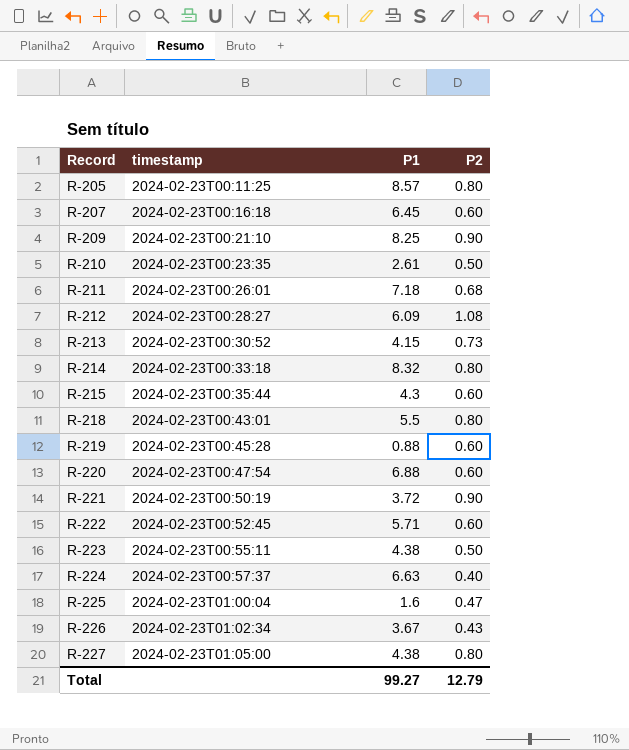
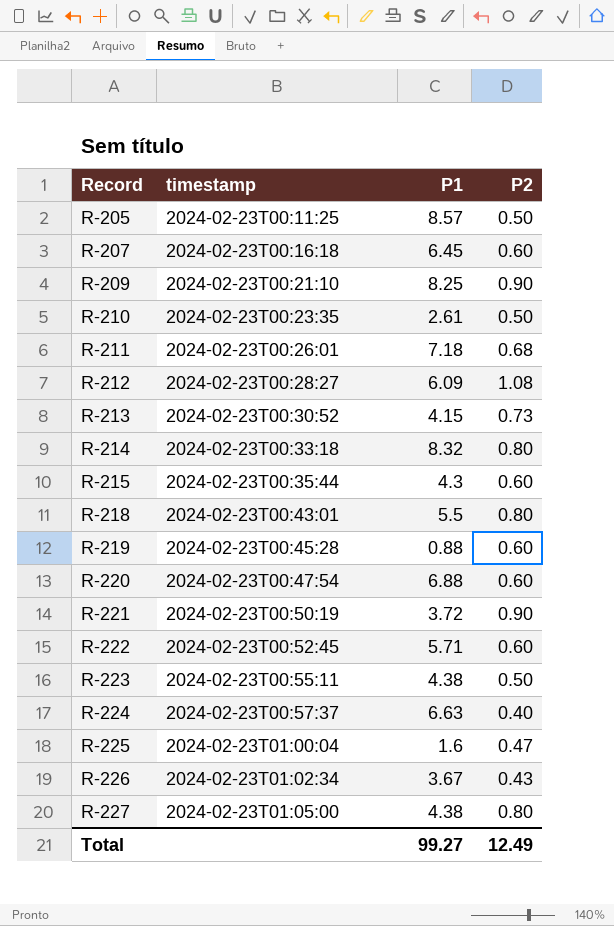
R-205 | P2: 0.80 -> 0.50
Total | P2: 12.79 -> 12.49

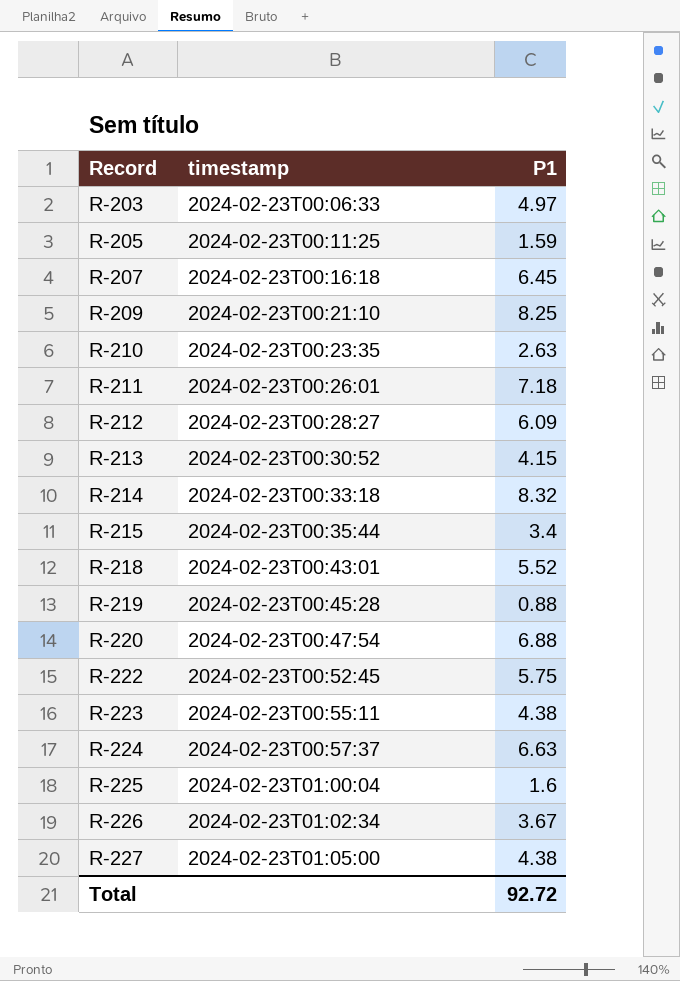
column P2 | position: 4 -> none
row R-221: 2024-02-23T00:50:19 | 3.72 | 0.90 -> none
row R-203: none -> 2024-02-23T00:06:33 | 4.97
R-205 | P1: 8.57 -> 1.59
R-210 | P1: 2.61 -> 2.63
R-215 | P1: 4.3 -> 3.4
R-218 | P1: 5.5 -> 5.52
R-222 | P1: 5.71 -> 5.75
Total | P1: 99.27 -> 92.72

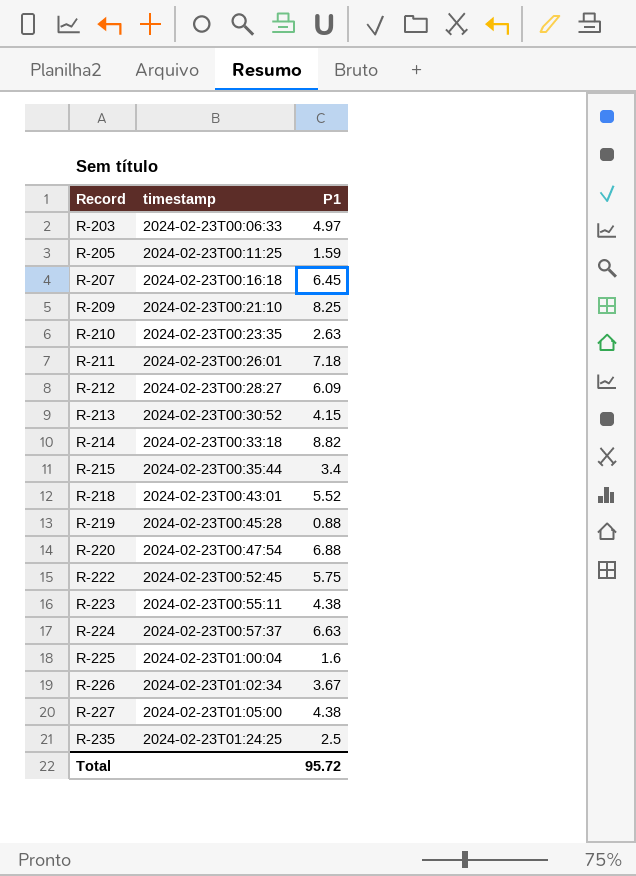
R-214 | P1: 8.32 -> 8.82
row R-235: none -> 2024-02-23T01:24:25 | 2.5
Total | P1: 92.72 -> 95.72

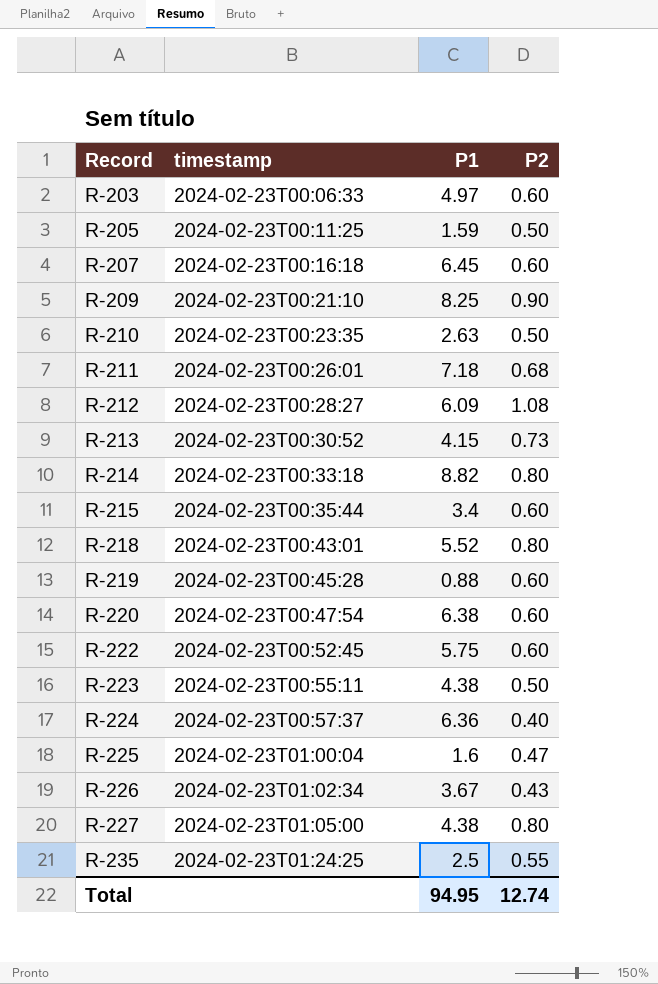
column P2 | position: none -> 4
R-220 | P1: 6.88 -> 6.38
R-224 | P1: 6.63 -> 6.36
Total | P1: 95.72 -> 94.95

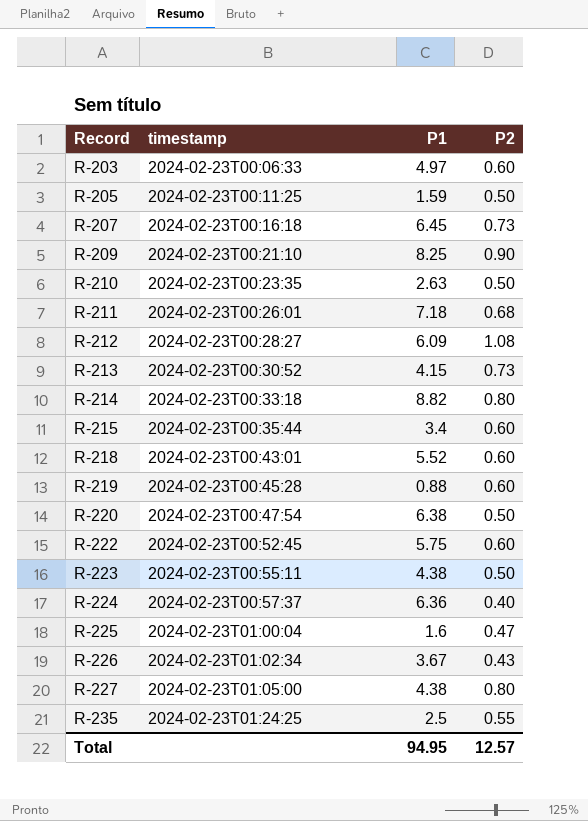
R-207 | P2: 0.60 -> 0.73
R-218 | P2: 0.80 -> 0.60
R-220 | P2: 0.60 -> 0.50
Total | P2: 12.74 -> 12.57

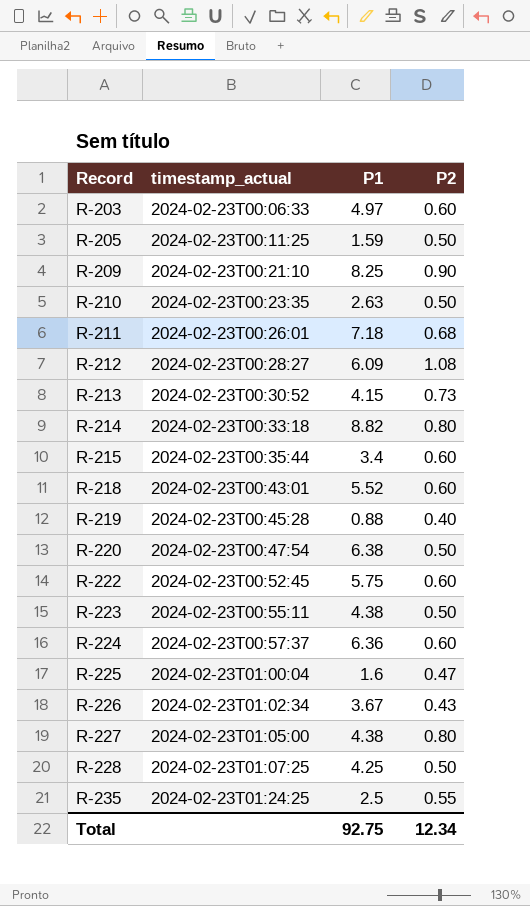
column name: timestamp -> timestamp_actual
row R-207: 2024-02-23T00:16:18 | 6.45 | 0.73 -> none
R-219 | P2: 0.60 -> 0.40
R-224 | P2: 0.40 -> 0.60
row R-228: none -> 2024-02-23T01:07:25 | 4.25 | 0.50
Total | P1: 94.95 -> 92.75
Total | P2: 12.57 -> 12.34

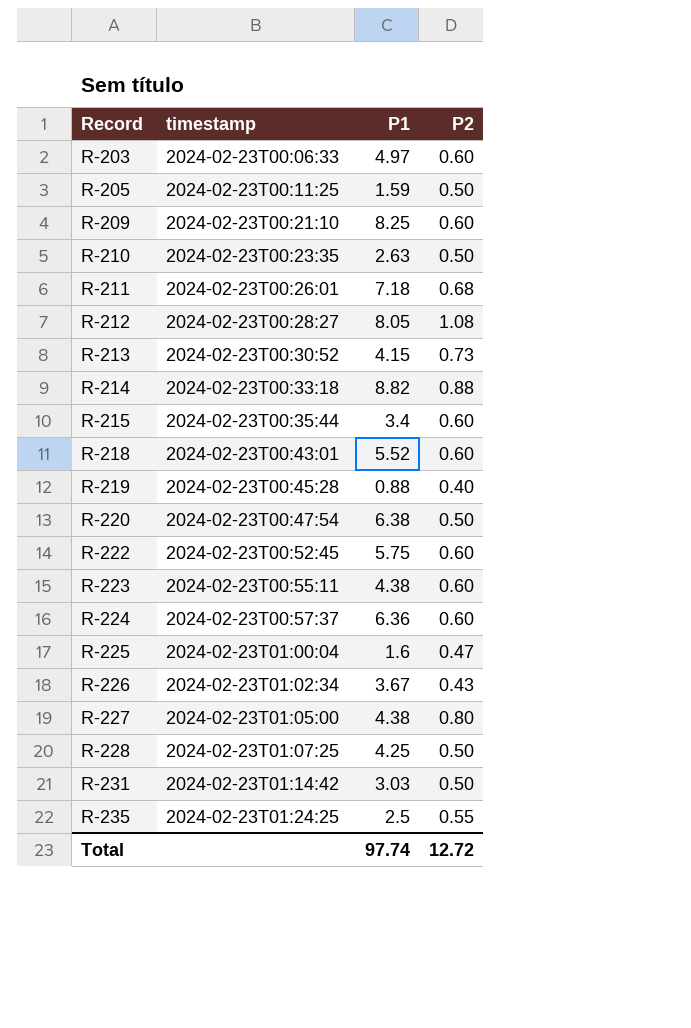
column name: timestamp_actual -> timestamp
R-209 | P2: 0.90 -> 0.60
R-212 | P1: 6.09 -> 8.05
R-214 | P2: 0.80 -> 0.88
R-223 | P2: 0.50 -> 0.60
row R-231: none -> 2024-02-23T01:14:42 | 3.03 | 0.50
Total | P1: 92.75 -> 97.74
Total | P2: 12.34 -> 12.72

